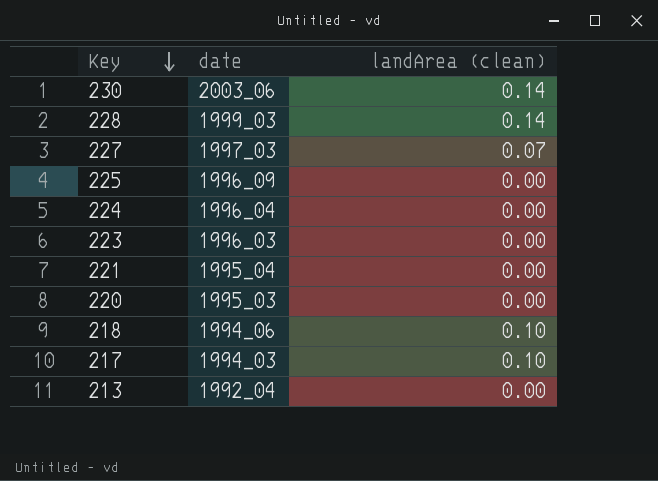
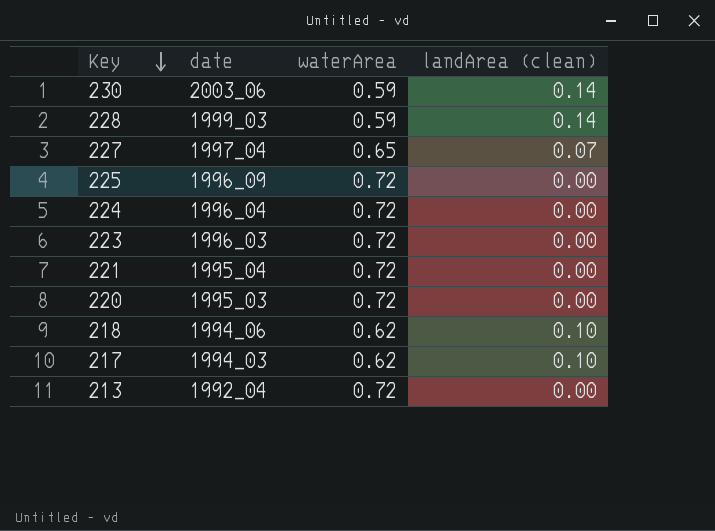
column waterArea | position: none -> 3
227 | date: 1997_03 -> 1997_04

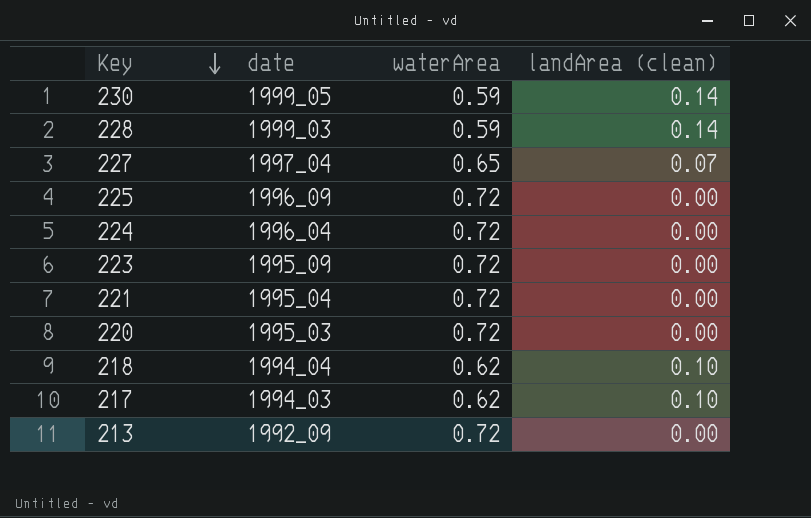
230 | date: 2003_06 -> 1999_05
223 | date: 1996_03 -> 1995_09
218 | date: 1994_06 -> 1994_04
213 | date: 1992_04 -> 1992_09

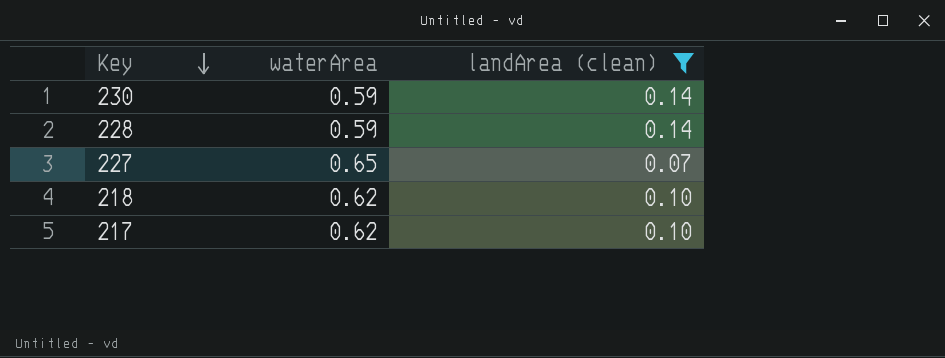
filter: none -> landArea (clean) != 0.00
column date | position: 2 -> none

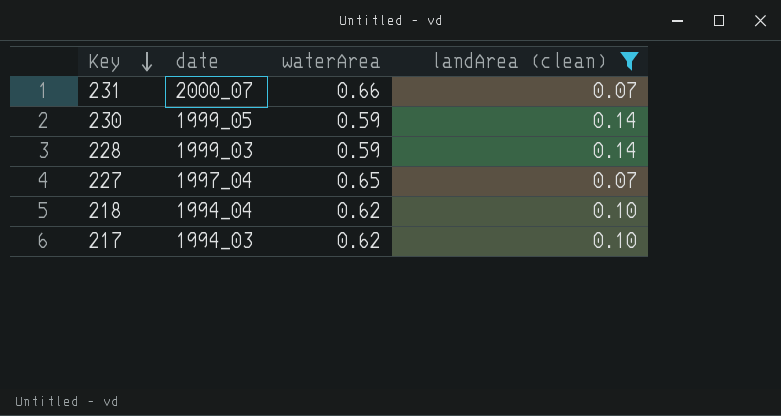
column date | position: none -> 2
row 231: none -> 2000_07 | 0.66 | 0.07

